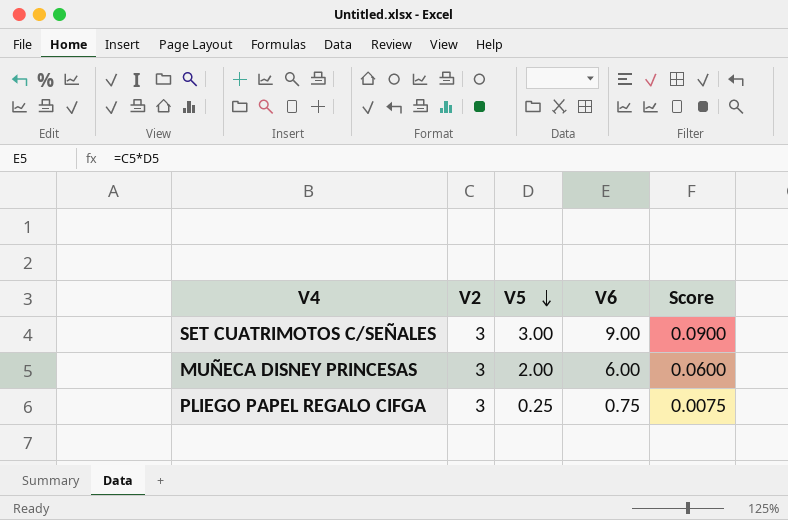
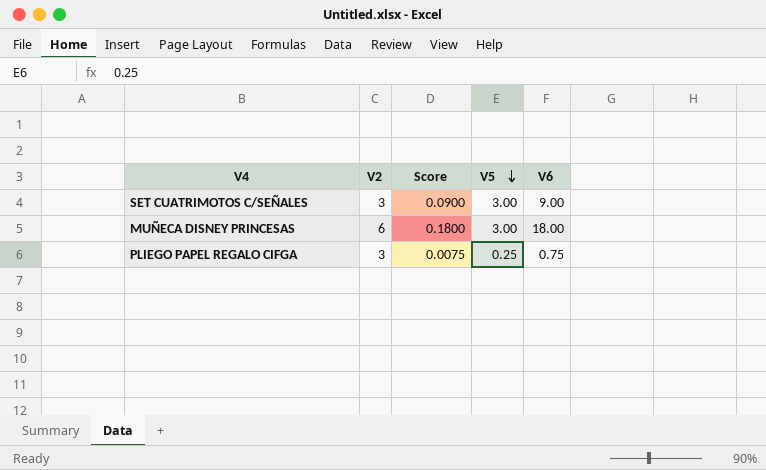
column Score | position: 5 -> 3
MUÑECA DISNEY PRINCESAS | V2: 3 -> 6
MUÑECA DISNEY PRINCESAS | Score: 0.0600 -> 0.1800
MUÑECA DISNEY PRINCESAS | V5: 2.00 -> 3.00
MUÑECA DISNEY PRINCESAS | V6: 6.00 -> 18.00

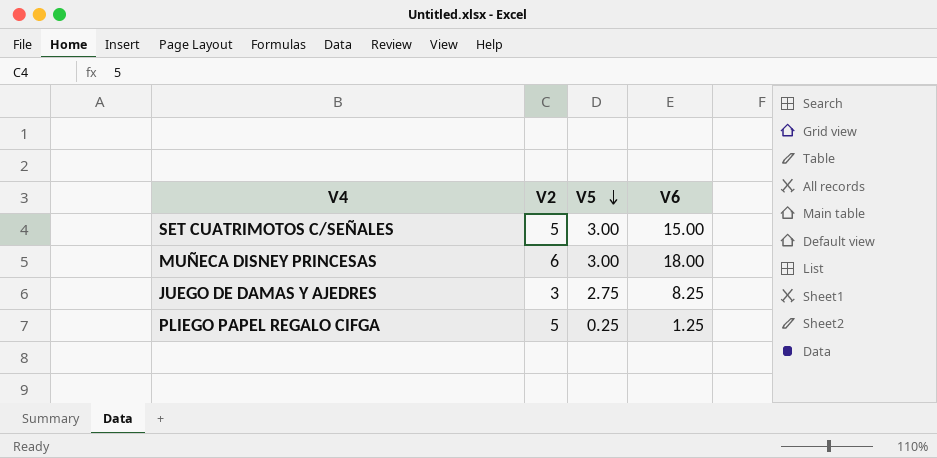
column Score | formula: [V6] * 0.01 -> none
SET CUATRIMOTOS C/SEÑALES | V2: 3 -> 5
SET CUATRIMOTOS C/SEÑALES | V6: 9.00 -> 15.00
row JUEGO DE DAMAS Y AJEDRES: none -> 3 | 2.75 | 8.25
PLIEGO PAPEL REGALO CIFGA | V2: 3 -> 5
PLIEGO PAPEL REGALO CIFGA | V6: 0.75 -> 1.25

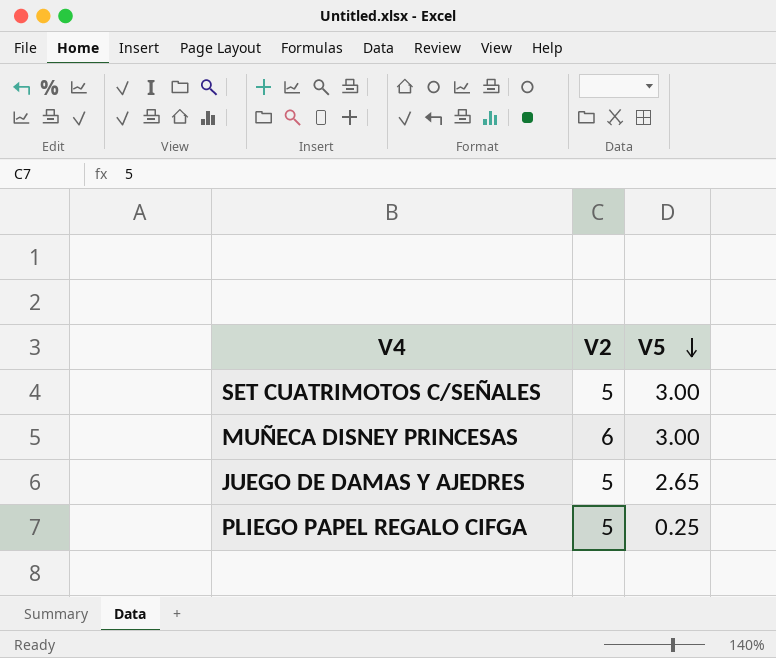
column V6 | formula: [V2] * [V5] -> none
JUEGO DE DAMAS Y AJEDRES | V2: 3 -> 5
JUEGO DE DAMAS Y AJEDRES | V5: 2.75 -> 2.65

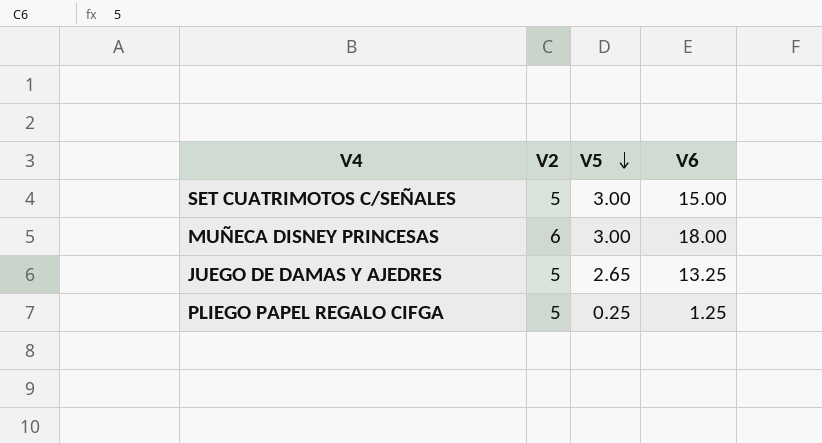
column V6 | formula: none -> [V2] * [V5]

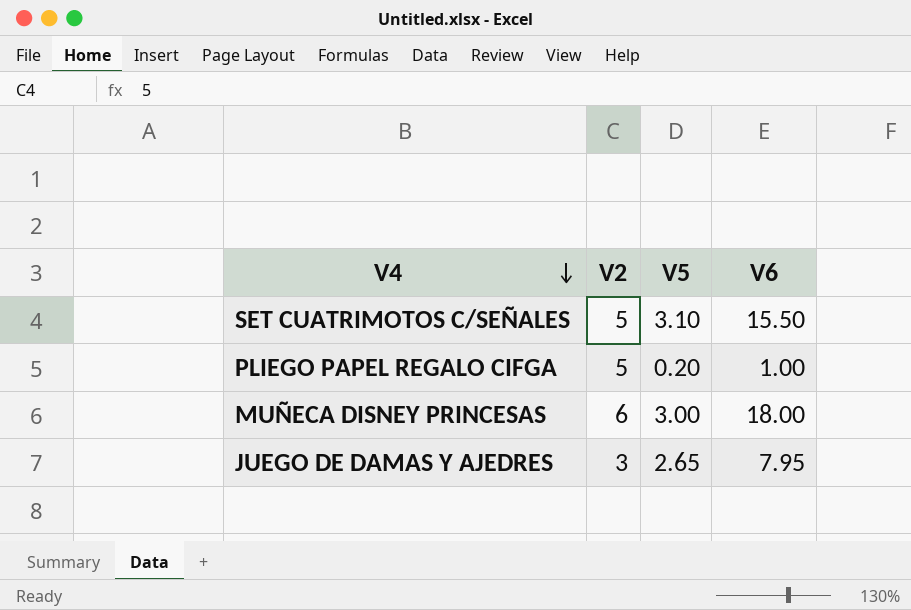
row order: V5 descending -> V4 descending
SET CUATRIMOTOS C/SEÑALES | V5: 3.00 -> 3.10
SET CUATRIMOTOS C/SEÑALES | V6: 15.00 -> 15.50
PLIEGO PAPEL REGALO CIFGA | V5: 0.25 -> 0.20
PLIEGO PAPEL REGALO CIFGA | V6: 1.25 -> 1.00
JUEGO DE DAMAS Y AJEDRES | V2: 5 -> 3
JUEGO DE DAMAS Y AJEDRES | V6: 13.25 -> 7.95

